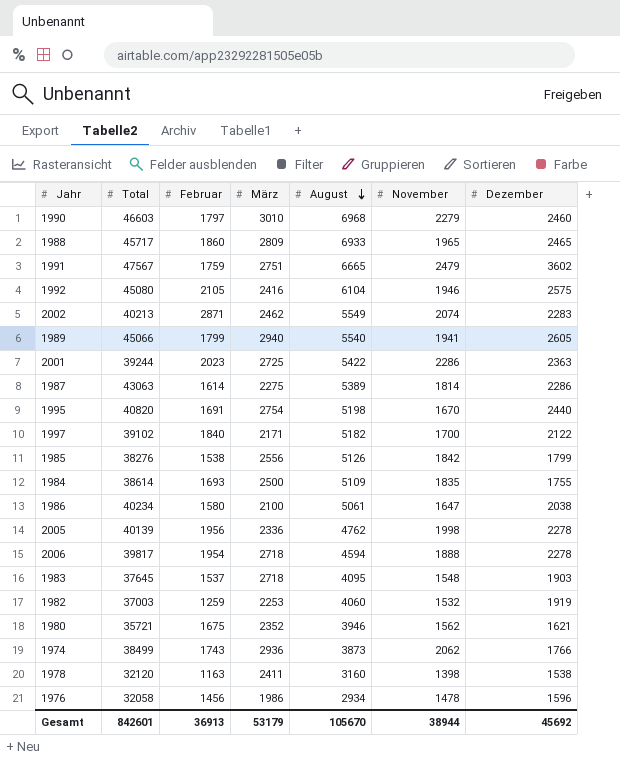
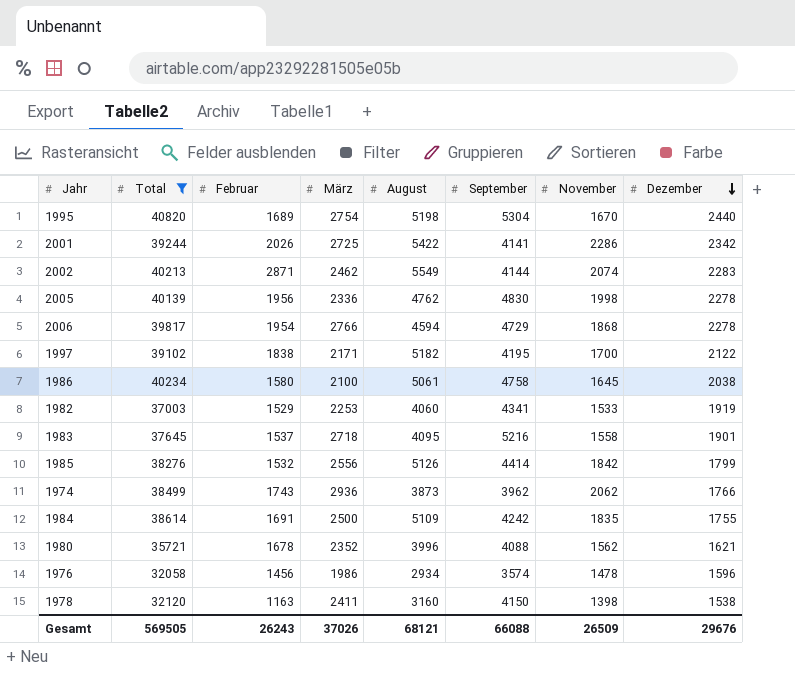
filter: none -> Total <= 40820
row order: August descending -> Dezember descending
column September | position: none -> 6
1995 | Februar: 1691 -> 1689
2001 | Februar: 2023 -> 2026
2001 | Dezember: 2363 -> 2342
2006 | März: 2718 -> 2766
2006 | November: 1888 -> 1868
1997 | Februar: 1840 -> 1838
1986 | November: 1647 -> 1645
1982 | Februar: 1259 -> 1529
1982 | November: 1532 -> 1533
1983 | November: 1548 -> 1558
1983 | Dezember: 1903 -> 1901
1985 | Februar: 1538 -> 1532
1984 | Februar: 1693 -> 1691
1980 | Februar: 1675 -> 1678
1980 | August: 3946 -> 3996
Gesamt | Total: 842601 -> 569505
Gesamt | Februar: 36913 -> 26243
Gesamt | März: 53179 -> 37026
Gesamt | August: 105670 -> 68121
Gesamt | November: 38944 -> 26509
Gesamt | Dezember: 45692 -> 29676

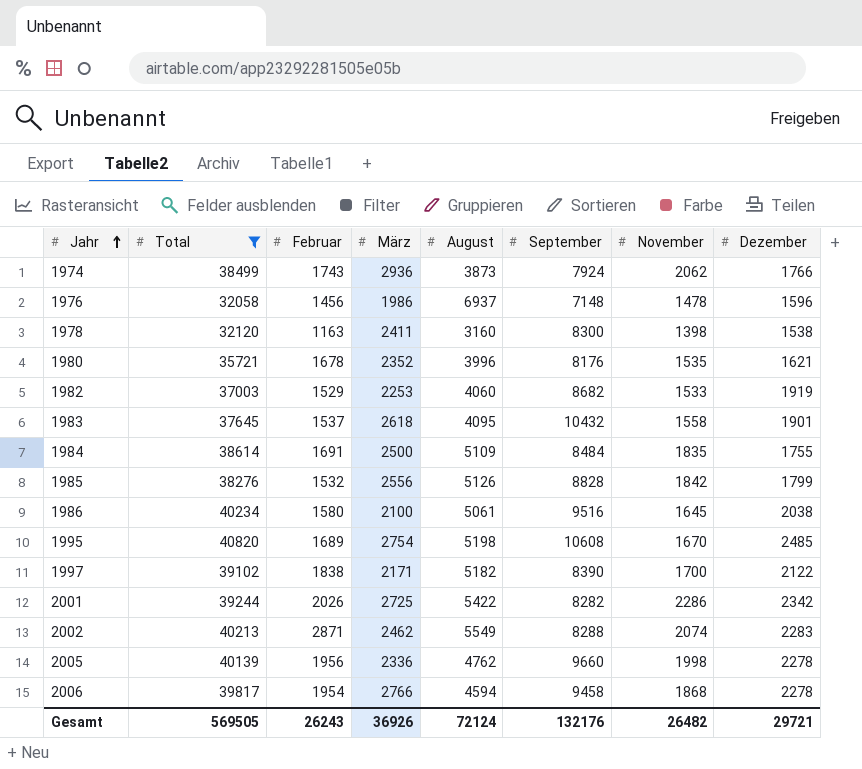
row order: Dezember descending -> Jahr ascending
1974 | September: 3962 -> 7924
1976 | August: 2934 -> 6937
1976 | September: 3574 -> 7148
1978 | September: 4150 -> 8300
1980 | September: 4088 -> 8176
1980 | November: 1562 -> 1535
1982 | September: 4341 -> 8682
1983 | März: 2718 -> 2618
1983 | September: 5216 -> 10432
1984 | September: 4242 -> 8484
1985 | September: 4414 -> 8828
1986 | September: 4758 -> 9516
1995 | September: 5304 -> 10608
1995 | Dezember: 2440 -> 2485
1997 | September: 4195 -> 8390
2001 | September: 4141 -> 8282
2002 | September: 4144 -> 8288
2005 | September: 4830 -> 9660
2006 | September: 4729 -> 9458
Gesamt | März: 37026 -> 36926
Gesamt | August: 68121 -> 72124
Gesamt | September: 66088 -> 132176
Gesamt | November: 26509 -> 26482
Gesamt | Dezember: 29676 -> 29721

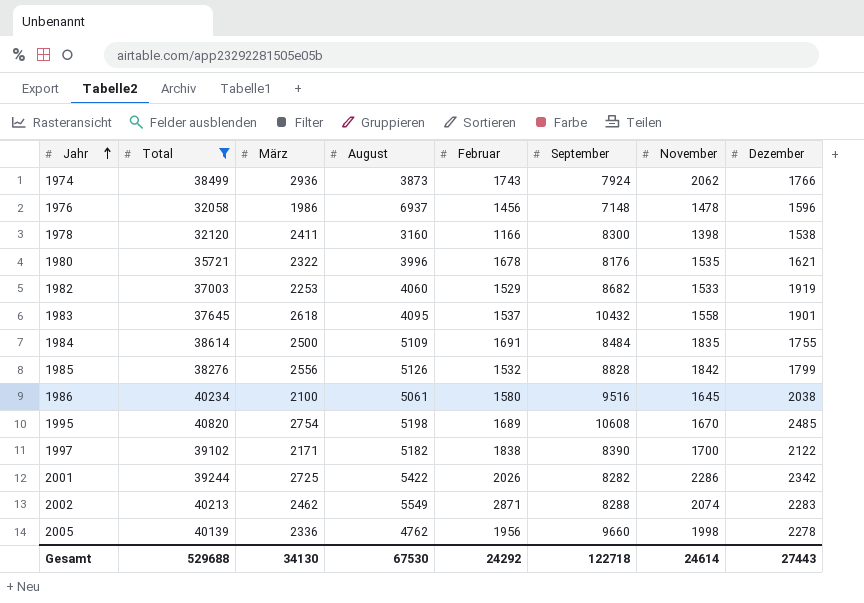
column Februar | position: 3 -> 5
row 2006: 39817 | 1954 | 2766 | 4594 | 9458 | 1868 | 2278 -> none
1978 | Februar: 1163 -> 1166
1980 | März: 2352 -> 2322
Gesamt | Total: 569505 -> 529688
Gesamt | März: 36926 -> 34130
Gesamt | August: 72124 -> 67530
Gesamt | Februar: 26243 -> 24292
Gesamt | September: 132176 -> 122718
Gesamt | November: 26482 -> 24614
Gesamt | Dezember: 29721 -> 27443

